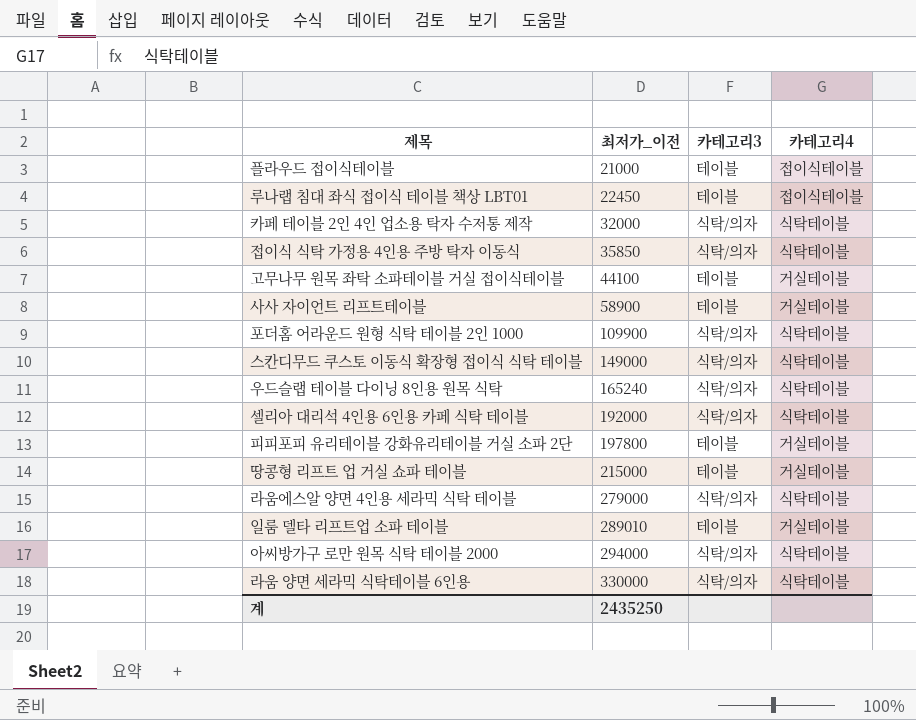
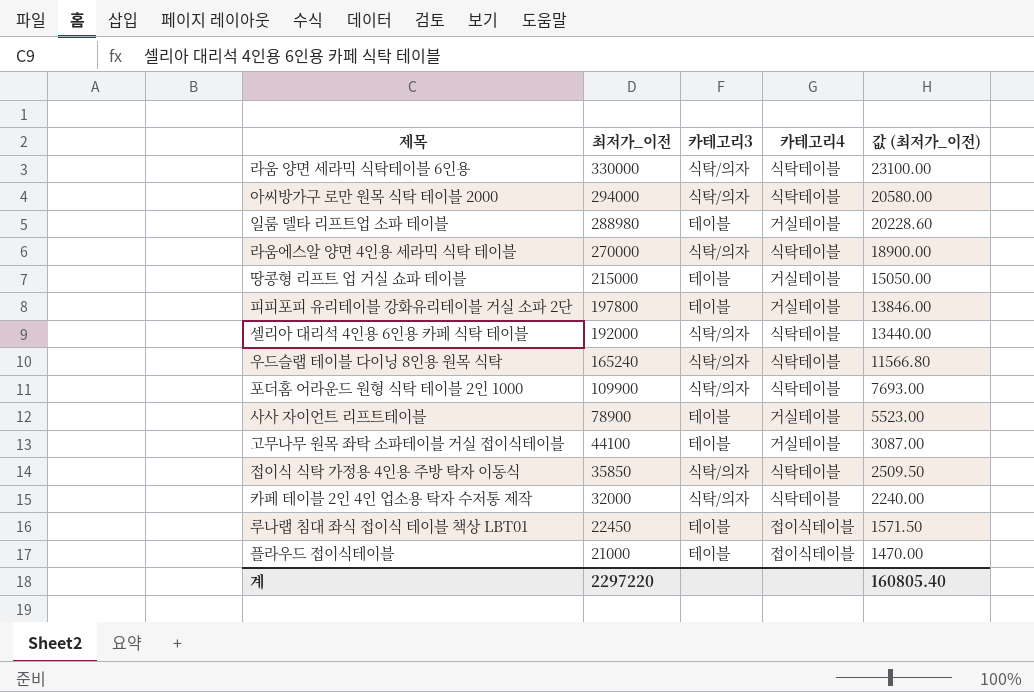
row order: 최저가_이전 ascending -> 최저가_이전 descending
column 값 (최저가_이전) | formula: none -> [최저가_이전] * 0.07
row 스칸디무드 쿠스토 이동식 확장형 접이식 식탁 테이블: 149000 | 식탁/의자 | 식탁테이블 -> none
일룸 델타 리프트업 소파 테이블 | 최저가_이전: 289010 -> 288980
라움에스알 양면 4인용 세라믹 식탁 테이블 | 최저가_이전: 279000 -> 270000
사사 자이언트 리프트테이블 | 최저가_이전: 58900 -> 78900
계 | 최저가_이전: 2435250 -> 2297220

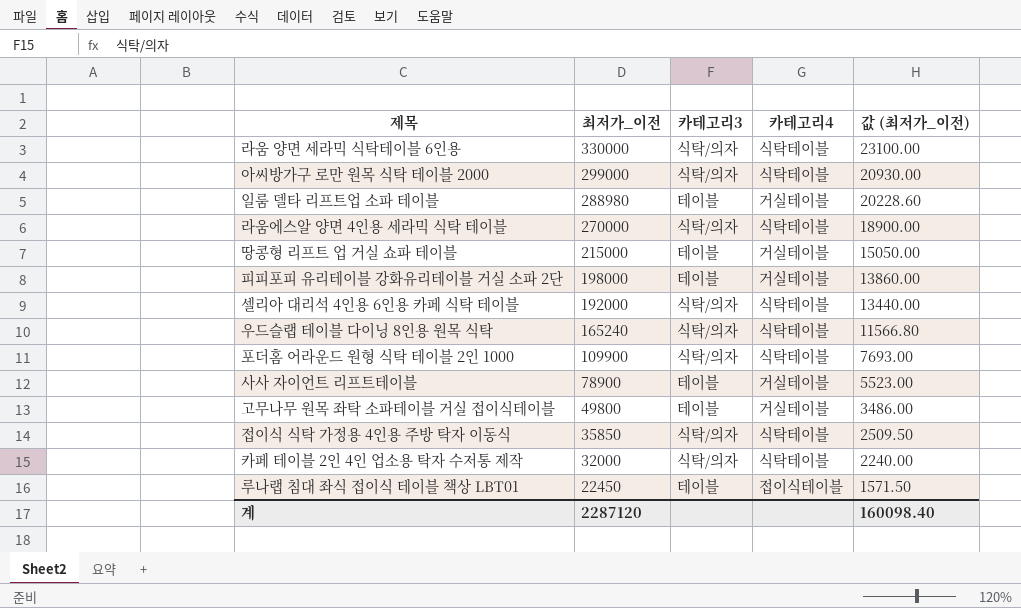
row 플라우드 접이식테이블: 21000 | 테이블 | 접이식테이블 | 1470.00 -> none
아씨방가구 로만 원목 식탁 테이블 2000 | 최저가_이전: 294000 -> 299000
아씨방가구 로만 원목 식탁 테이블 2000 | 값 (최저가_이전): 20580.00 -> 20930.00
피피포피 유리테이블 강화유리테이블 거실 소파 2단 | 최저가_이전: 197800 -> 198000
피피포피 유리테이블 강화유리테이블 거실 소파 2단 | 값 (최저가_이전): 13846.00 -> 13860.00
고무나무 원목 좌탁 소파테이블 거실 접이식테이블 | 최저가_이전: 44100 -> 49800
고무나무 원목 좌탁 소파테이블 거실 접이식테이블 | 값 (최저가_이전): 3087.00 -> 3486.00
계 | 최저가_이전: 2297220 -> 2287120
계 | 값 (최저가_이전): 160805.40 -> 160098.40

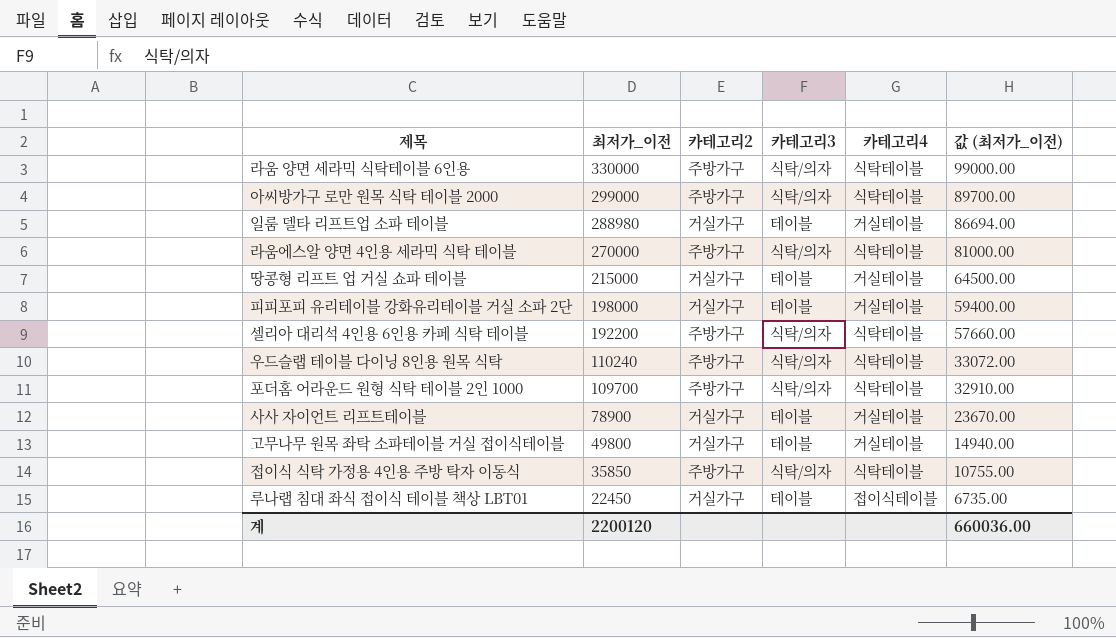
column 카테고리2 | position: none -> 3
column 값 (최저가_이전) | formula: [최저가_이전] * 0.07 -> [최저가_이전] * 0.3
row 카페 테이블 2인 4인 업소용 탁자 수저통 제작: 32000 | 식탁/의자 | 식탁테이블 | 2240.00 -> none
셀리아 대리석 4인용 6인용 카페 식탁 테이블 | 최저가_이전: 192000 -> 192200
우드슬랩 테이블 다이닝 8인용 원목 식탁 | 최저가_이전: 165240 -> 110240
포더홈 어라운드 원형 식탁 테이블 2인 1000 | 최저가_이전: 109900 -> 109700
계 | 최저가_이전: 2287120 -> 2200120
계 | 값 (최저가_이전): 160098.40 -> 660036.00

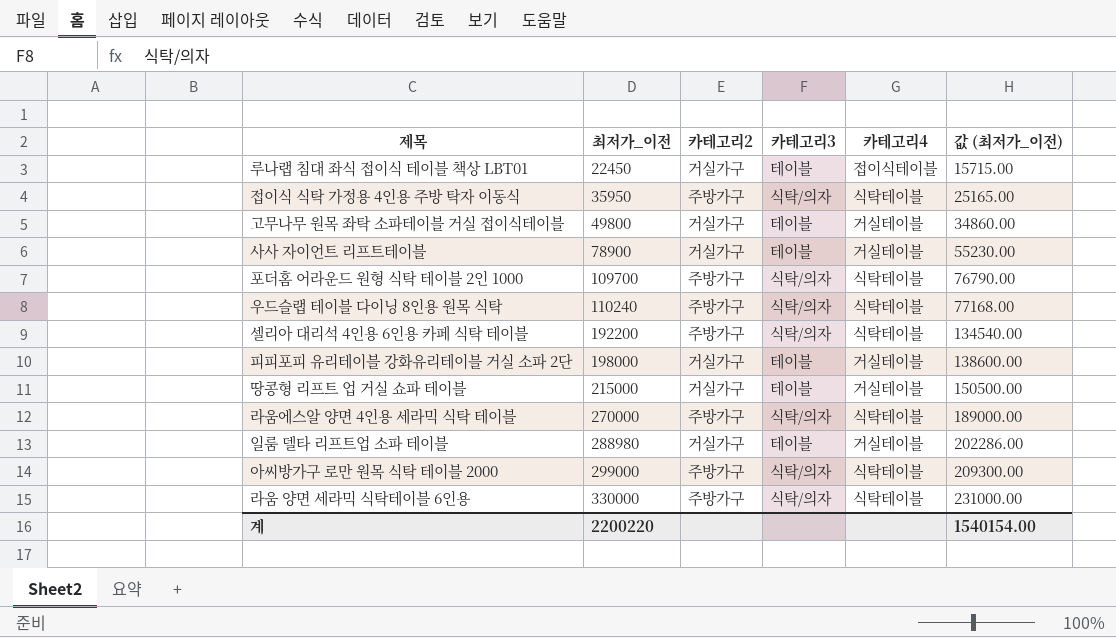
row order: 최저가_이전 descending -> 최저가_이전 ascending
column 값 (최저가_이전) | formula: [최저가_이전] * 0.3 -> [최저가_이전] * 0.7
접이식 식탁 가정용 4인용 주방 탁자 이동식 | 최저가_이전: 35850 -> 35950
계 | 최저가_이전: 2200120 -> 2200220
계 | 값 (최저가_이전): 660036.00 -> 1540154.00

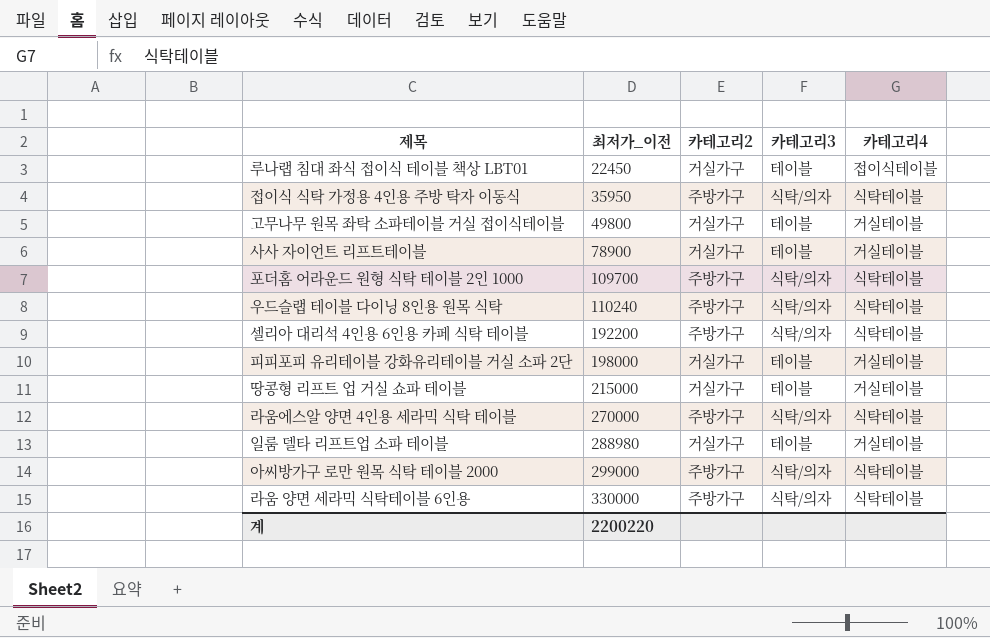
column 값 (최저가_이전) | formula: [최저가_이전] * 0.7 -> none

